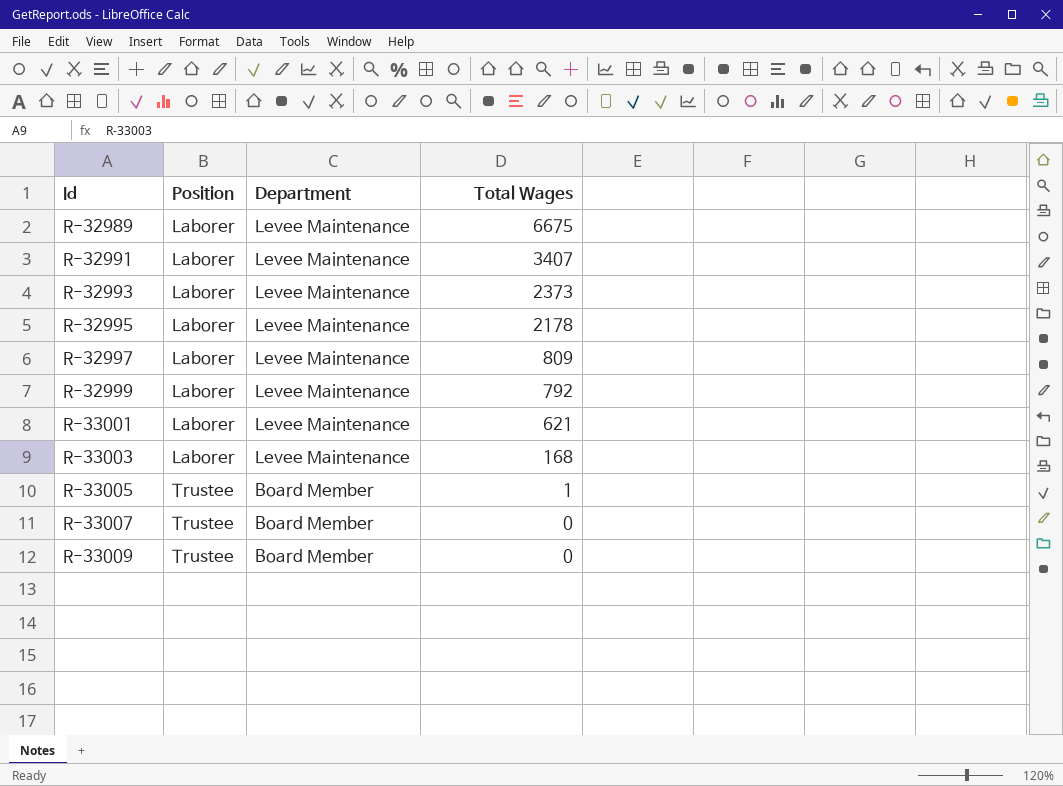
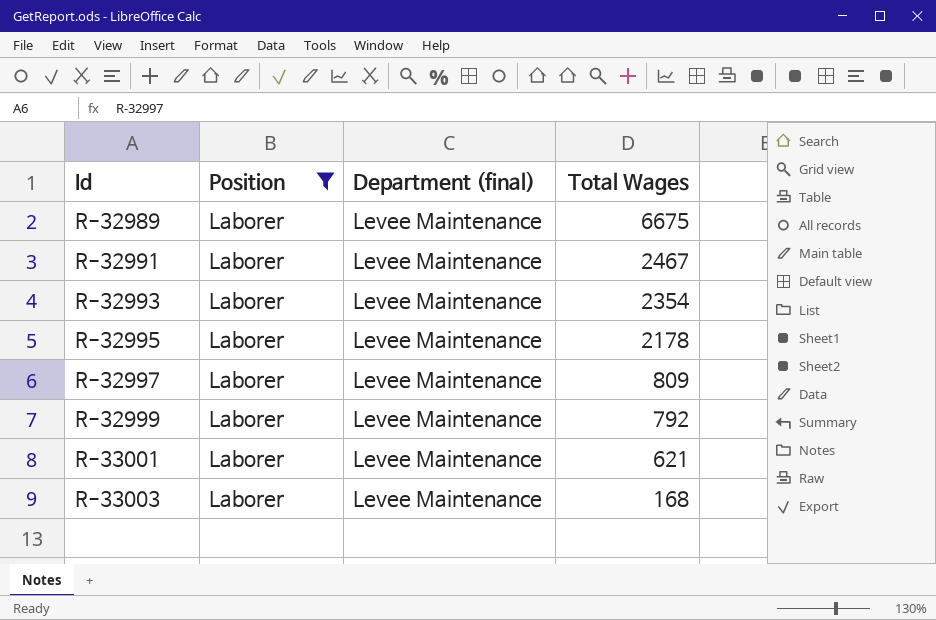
filter: none -> Position = Laborer
column name: Department -> Department (final)
R-32991 | Total Wages: 3407 -> 2467
R-32993 | Total Wages: 2373 -> 2354

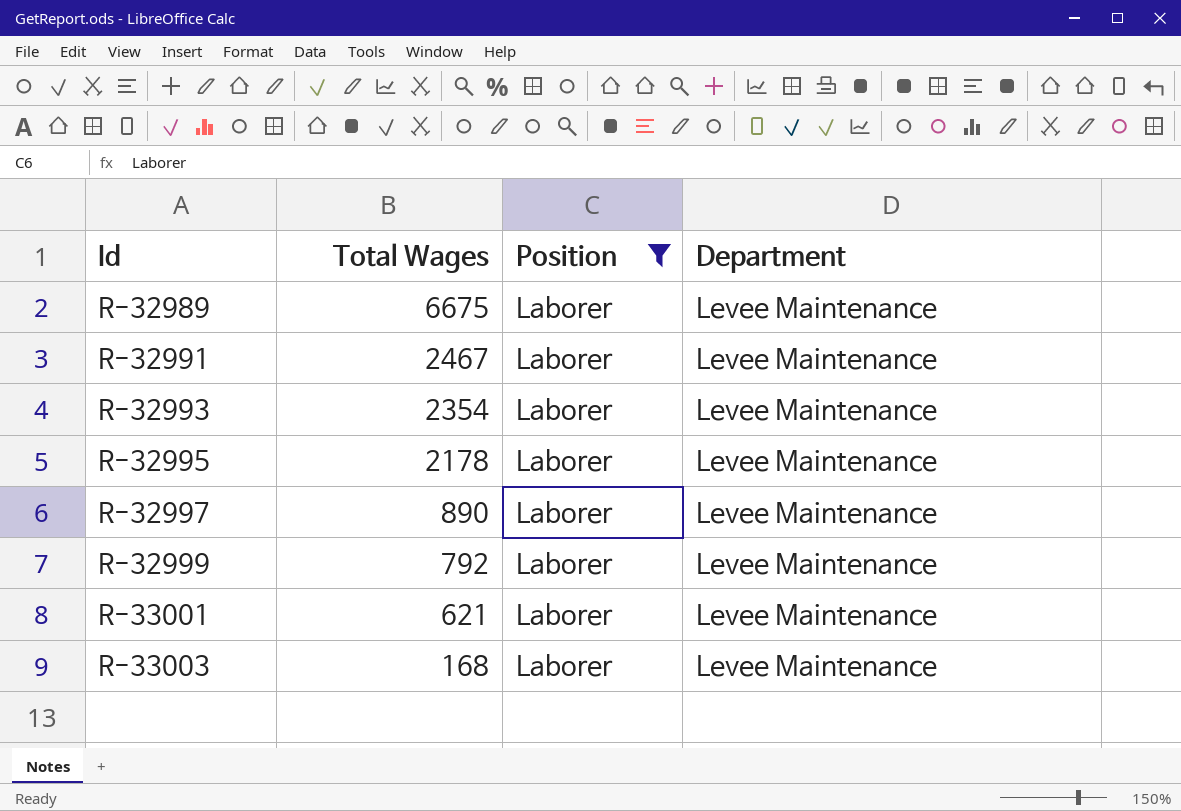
column Total Wages | position: 4 -> 2
column name: Department (final) -> Department
R-32997 | Total Wages: 809 -> 890

